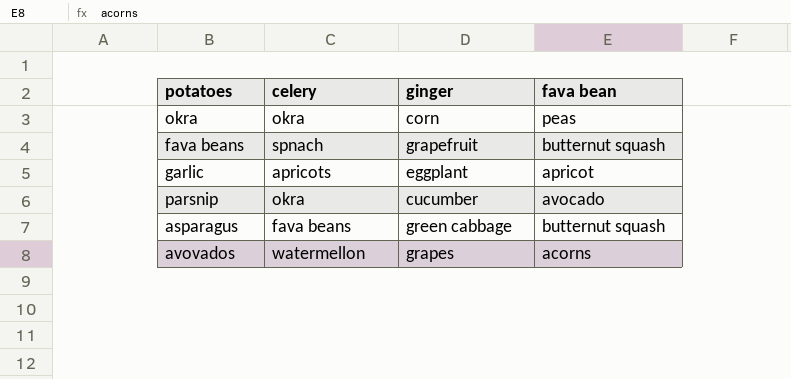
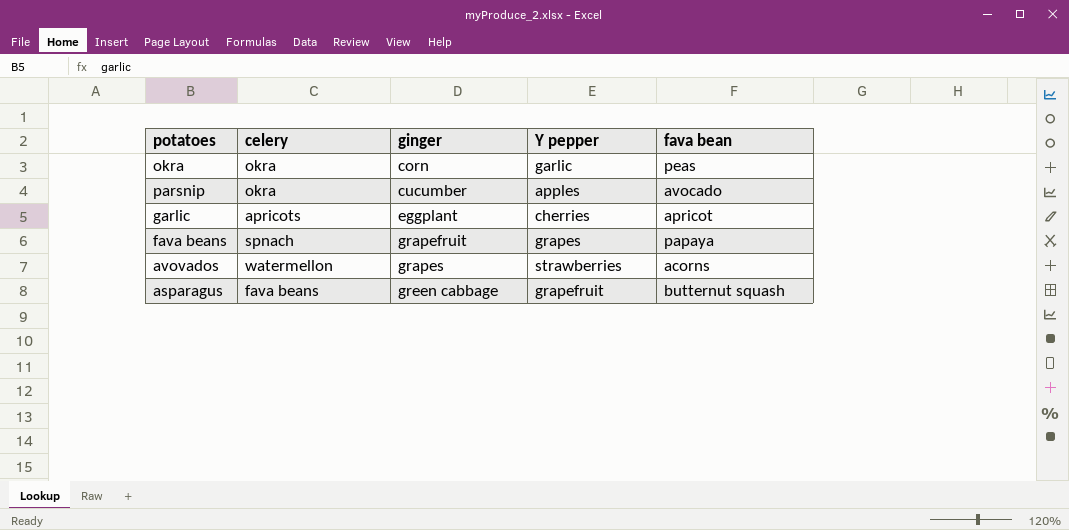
row order: none -> ginger ascending
column Y pepper | position: none -> 4
fava beans | fava bean: butternut squash -> papaya

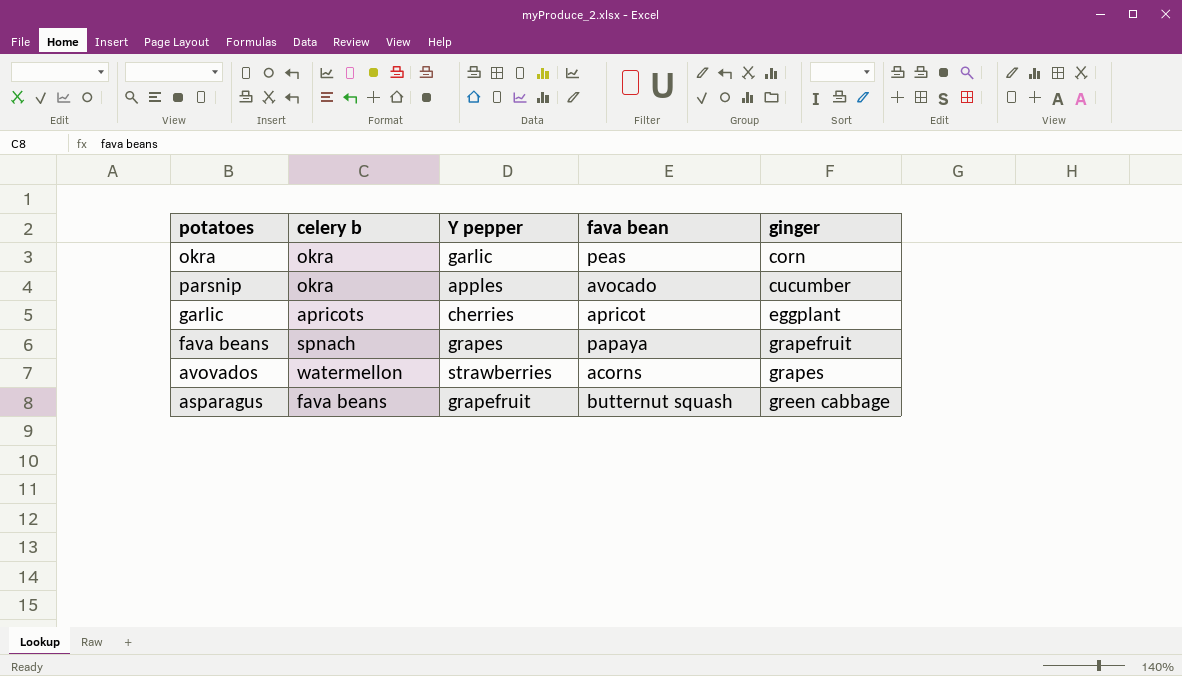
column name: celery -> celery b
column ginger | position: 3 -> 5

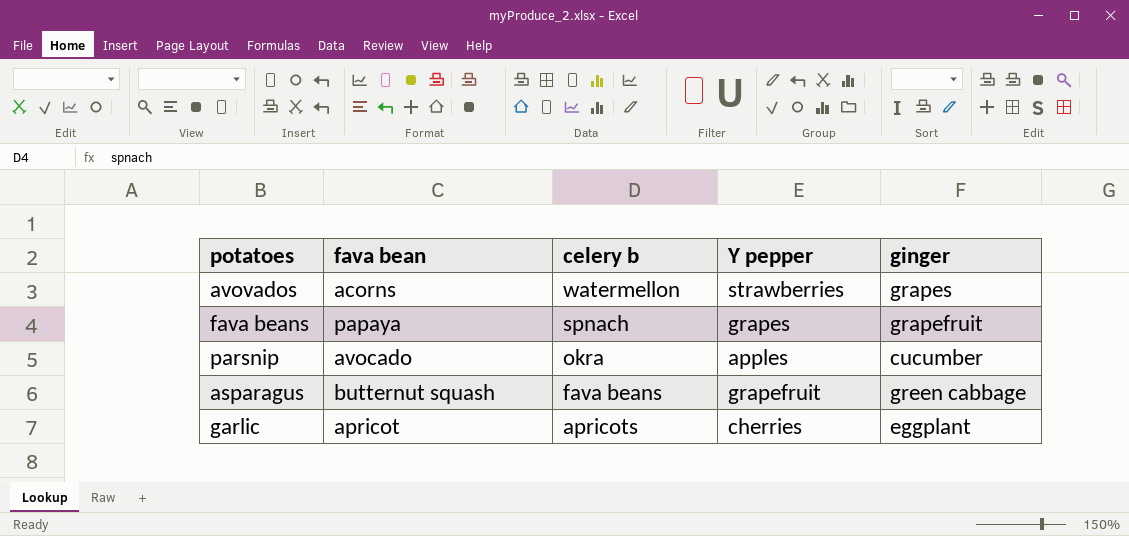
row order: ginger ascending -> celery b descending
column fava bean | position: 4 -> 2
row okra: okra | garlic | peas | corn -> none

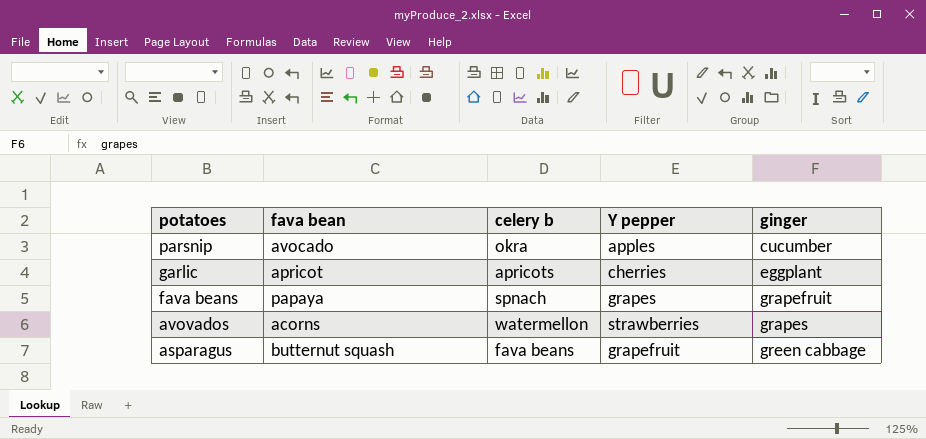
row order: celery b descending -> potatoes descending

